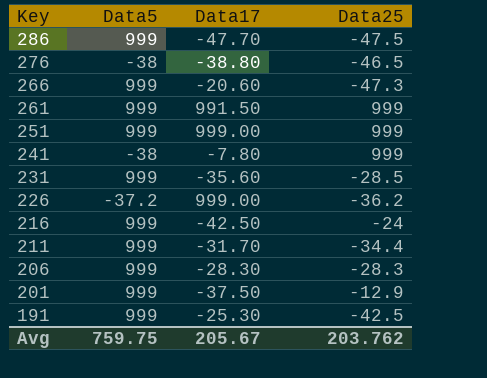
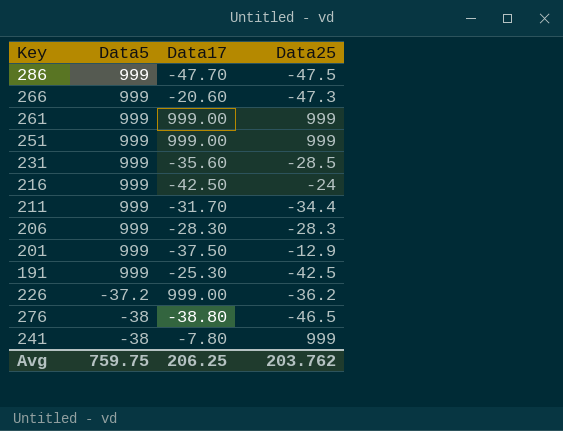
row order: Key descending -> Data5 descending
261 | Data17: 991.50 -> 999.00
Avg | Data17: 205.67 -> 206.25

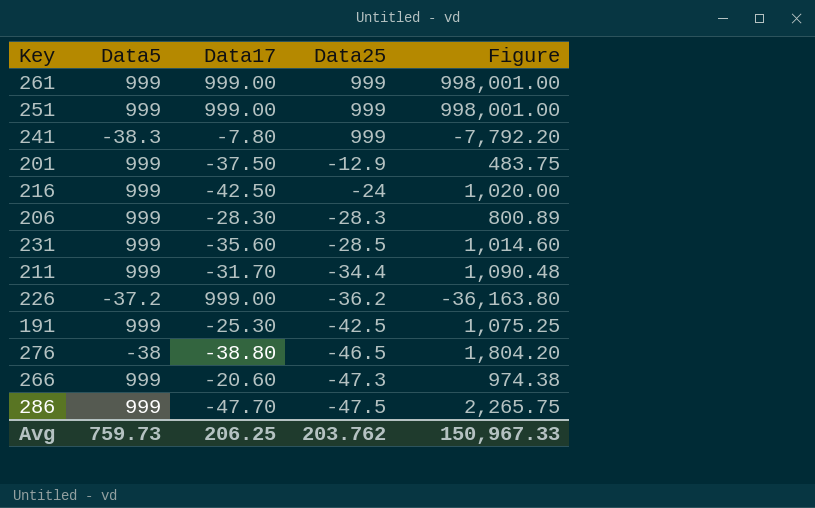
row order: Data5 descending -> Data25 descending
column Figure | formula: none -> [Data17] * [Data25]
241 | Data5: -38 -> -38.3
Avg | Data5: 759.75 -> 759.73

